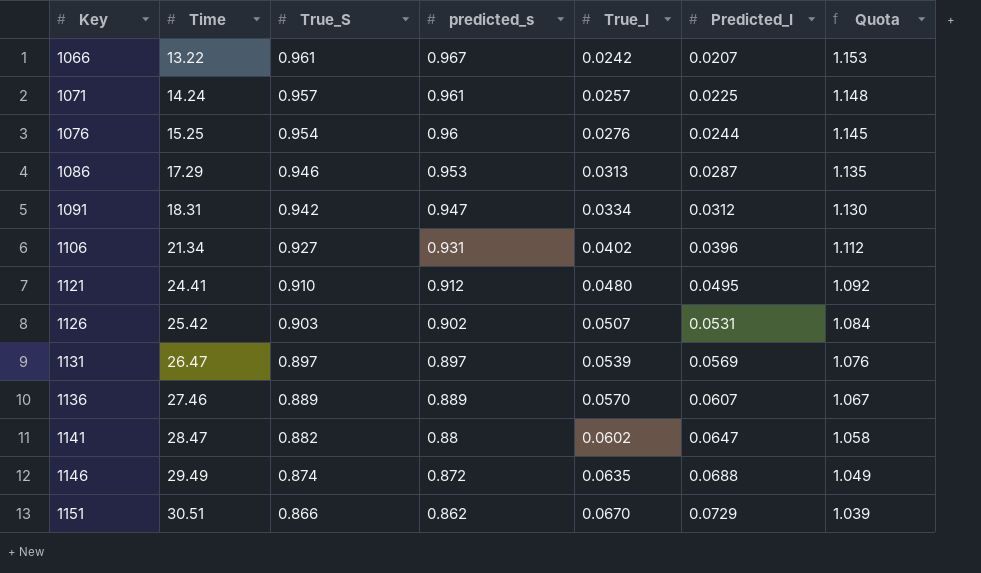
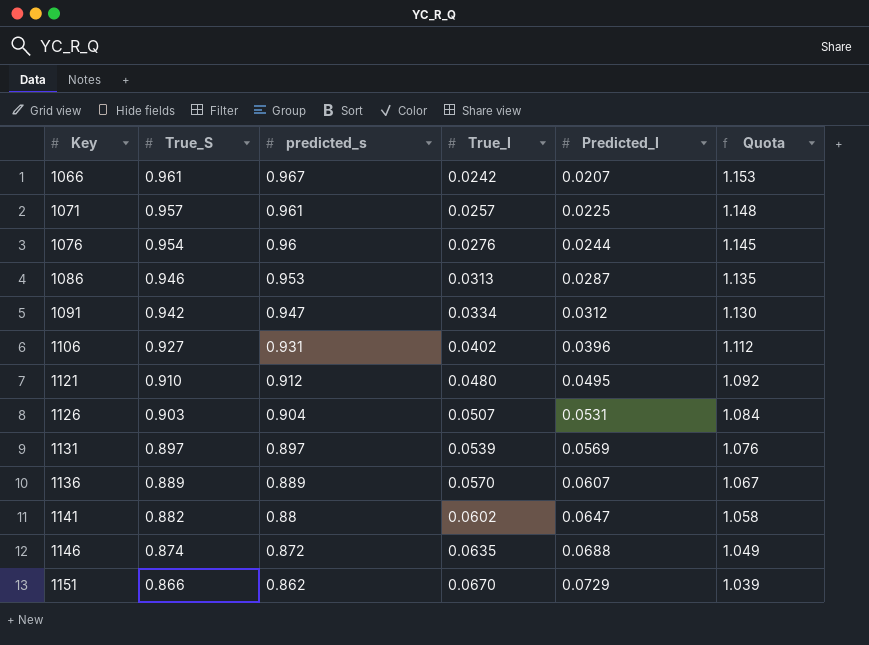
column Time | position: 2 -> none
1126 | predicted_s: 0.902 -> 0.904

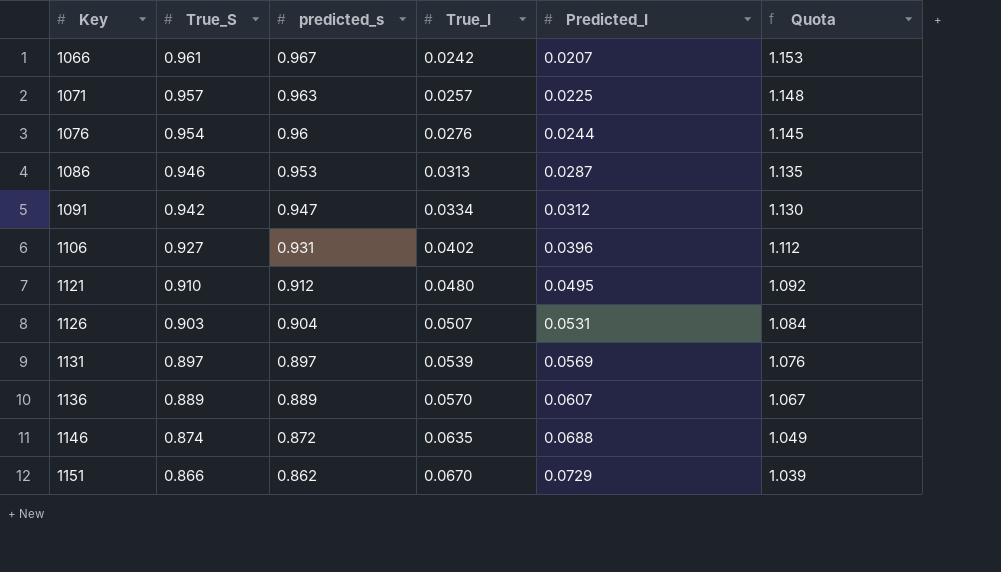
row 1141: 0.882 | 0.88 | 0.0602 | 0.0647 | 1.058 -> none
1071 | predicted_s: 0.961 -> 0.963

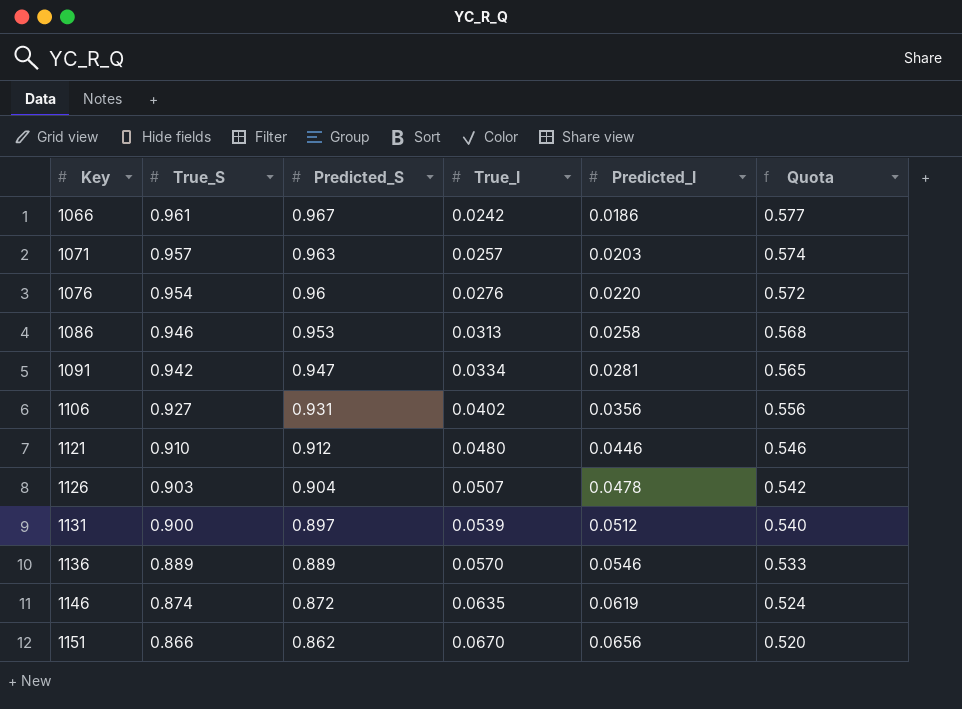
column name: predicted_s -> Predicted_S
column Quota | formula: [True_S] * 1.2 -> [True_S] * 0.6
1066 | Predicted_I: 0.0207 -> 0.0186
1071 | Predicted_I: 0.0225 -> 0.0203
1076 | Predicted_I: 0.0244 -> 0.0220
1086 | Predicted_I: 0.0287 -> 0.0258
1091 | Predicted_I: 0.0312 -> 0.0281
1106 | Predicted_I: 0.0396 -> 0.0356
1121 | Predicted_I: 0.0495 -> 0.0446
1126 | Predicted_I: 0.0531 -> 0.0478
1131 | True_S: 0.897 -> 0.900
1131 | Predicted_I: 0.0569 -> 0.0512
1136 | Predicted_I: 0.0607 -> 0.0546
1146 | Predicted_I: 0.0688 -> 0.0619
1151 | Predicted_I: 0.0729 -> 0.0656

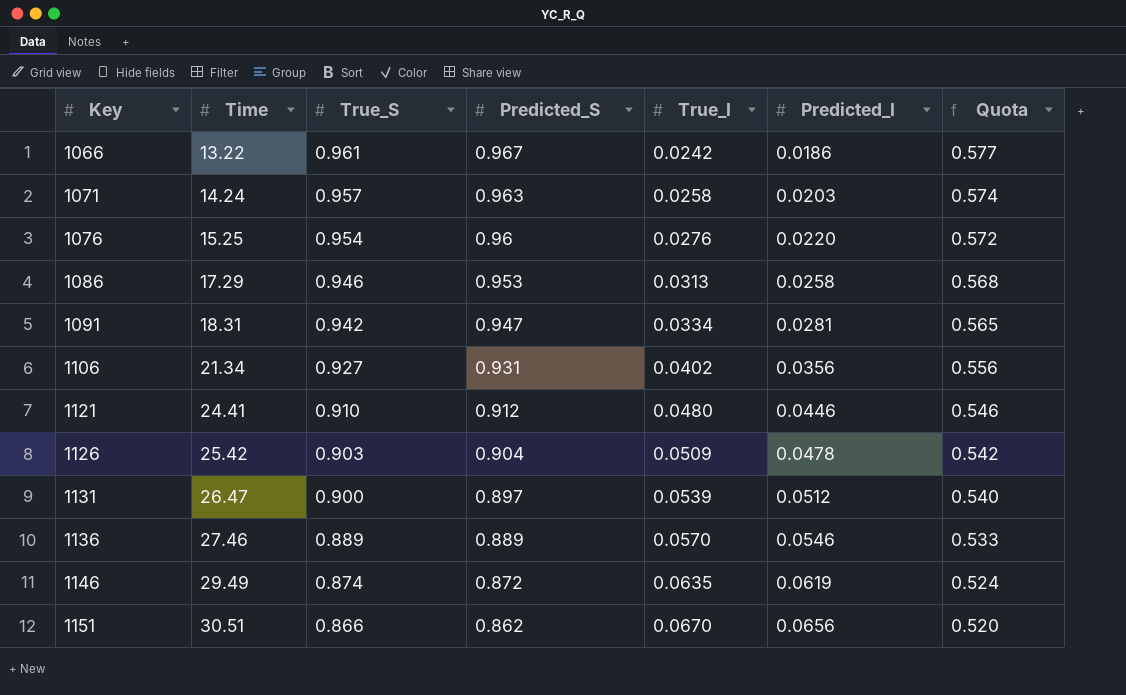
column Time | position: none -> 2
1071 | True_I: 0.0257 -> 0.0258
1126 | True_I: 0.0507 -> 0.0509

